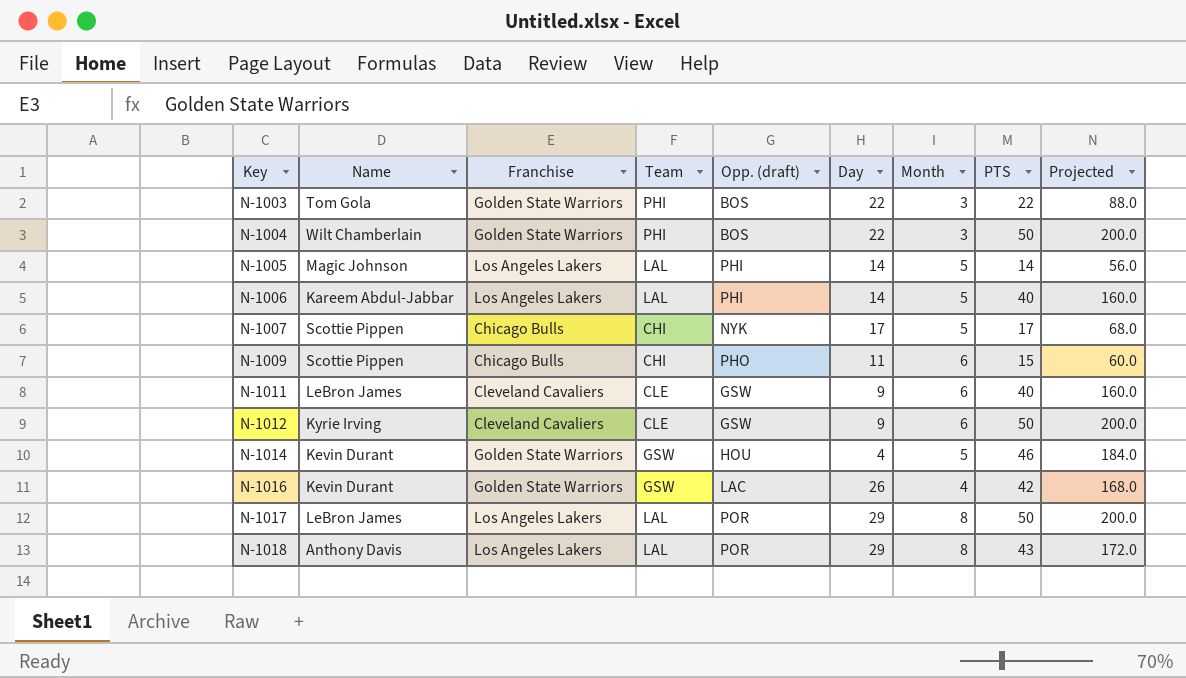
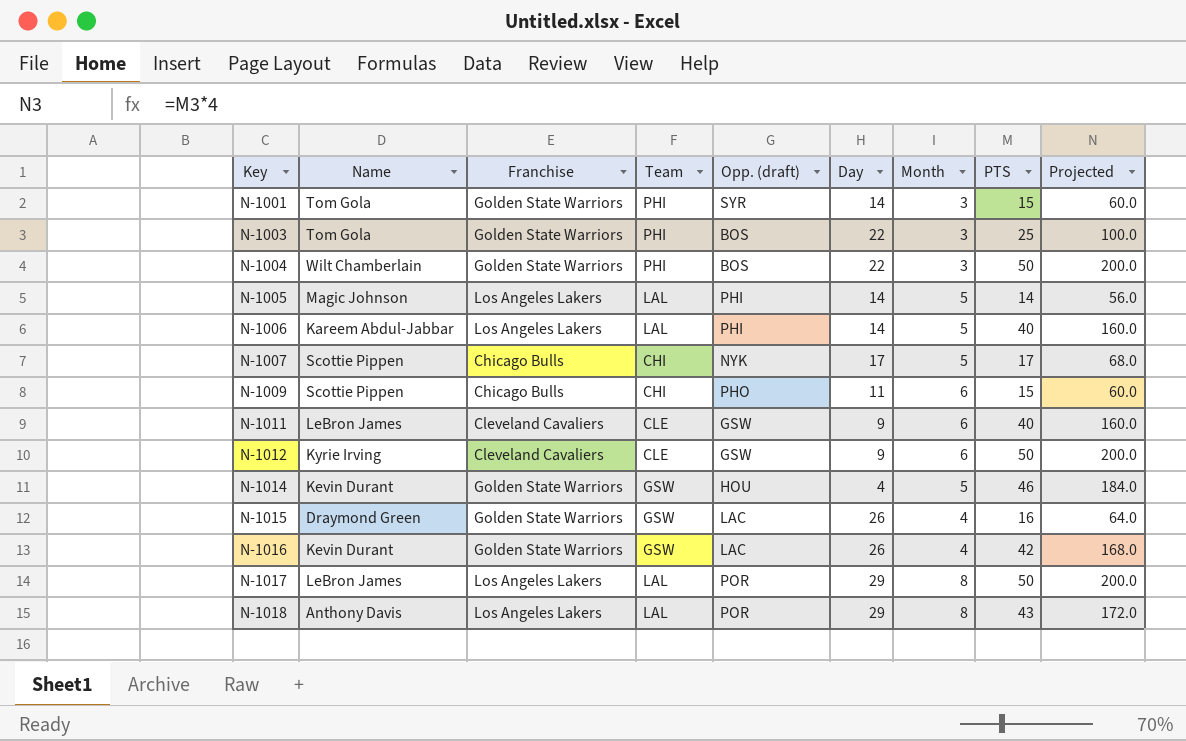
row N-1001: none -> Tom Gola | Golden State Warriors | PHI | SYR | 14 | 3 | 15 | 60.0
N-1003 | PTS: 22 -> 25
N-1003 | Projected: 88.0 -> 100.0
row N-1015: none -> Draymond Green | Golden State Warriors | GSW | LAC | 26 | 4 | 16 | 64.0

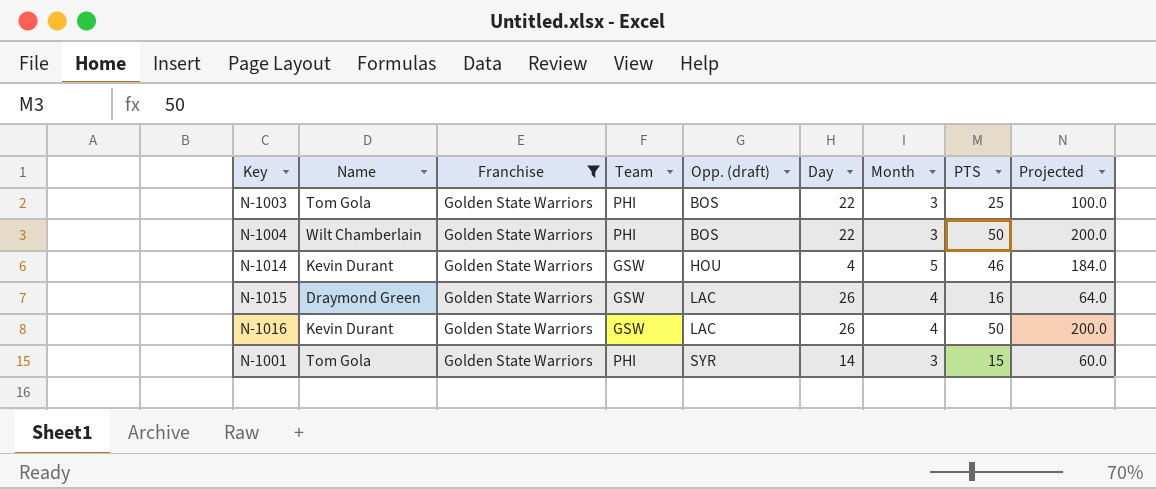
filter: none -> Franchise = Golden State Warriors
row order: Key ascending -> Opp. (draft) ascending
N-1016 | PTS: 42 -> 50
N-1016 | Projected: 168.0 -> 200.0

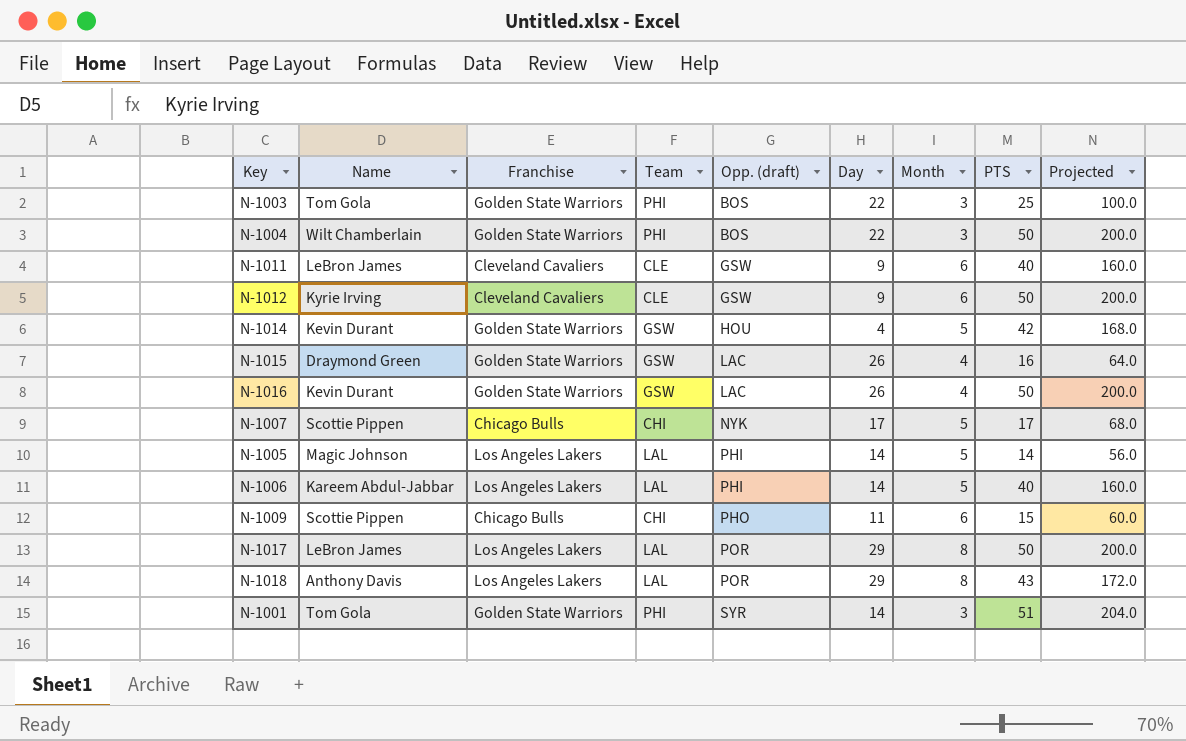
filter: Franchise = Golden State Warriors -> none
N-1014 | PTS: 46 -> 42
N-1014 | Projected: 184.0 -> 168.0
N-1001 | PTS: 15 -> 51
N-1001 | Projected: 60.0 -> 204.0

